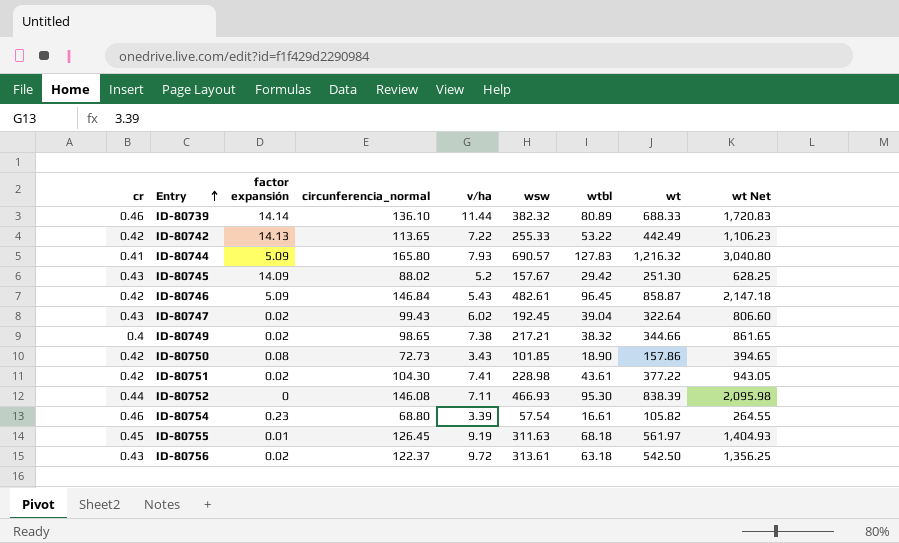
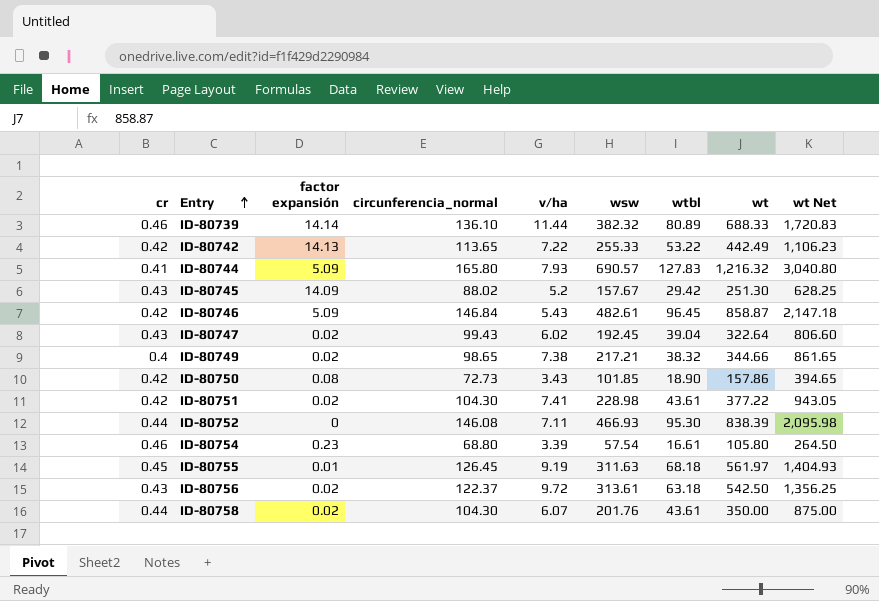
ID-80754 | wt: 105.82 -> 105.80
ID-80754 | wt Net: 264.55 -> 264.50
row ID-80758: none -> 0.44 | 0.02 | 104.30 | 6.07 | 201.76 | 43.61 | 350.00 | 875.00

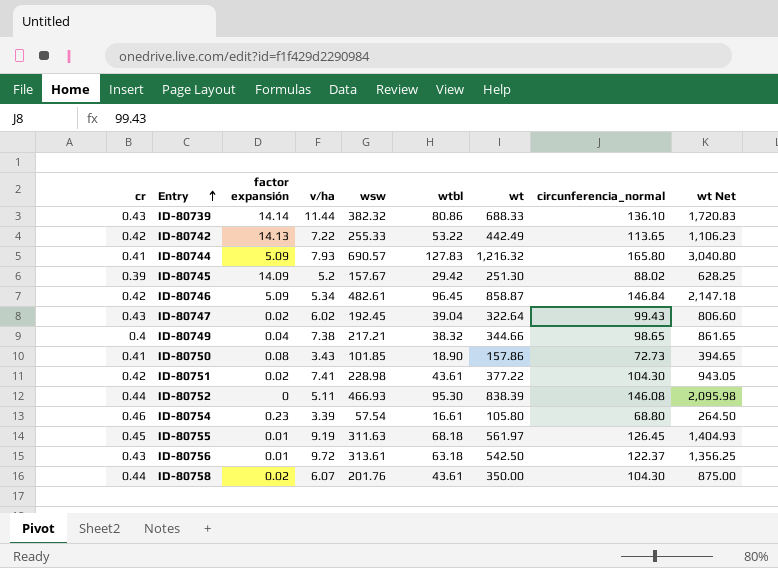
column circunferencia_normal | position: 4 -> 8
ID-80739 | cr: 0.46 -> 0.43
ID-80739 | wtbl: 80.89 -> 80.86
ID-80745 | cr: 0.43 -> 0.39
ID-80746 | v/ha: 5.43 -> 5.34
ID-80749 | factor expansión: 0.02 -> 0.04
ID-80750 | cr: 0.42 -> 0.41
ID-80752 | v/ha: 7.11 -> 5.11
ID-80756 | factor expansión: 0.02 -> 0.01

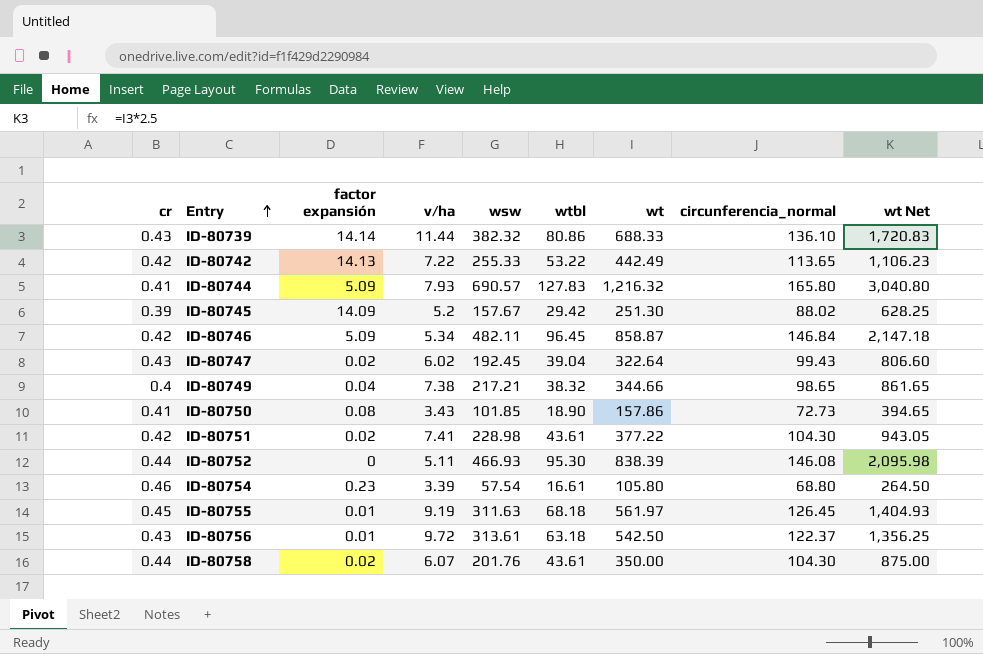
ID-80746 | wsw: 482.61 -> 482.11

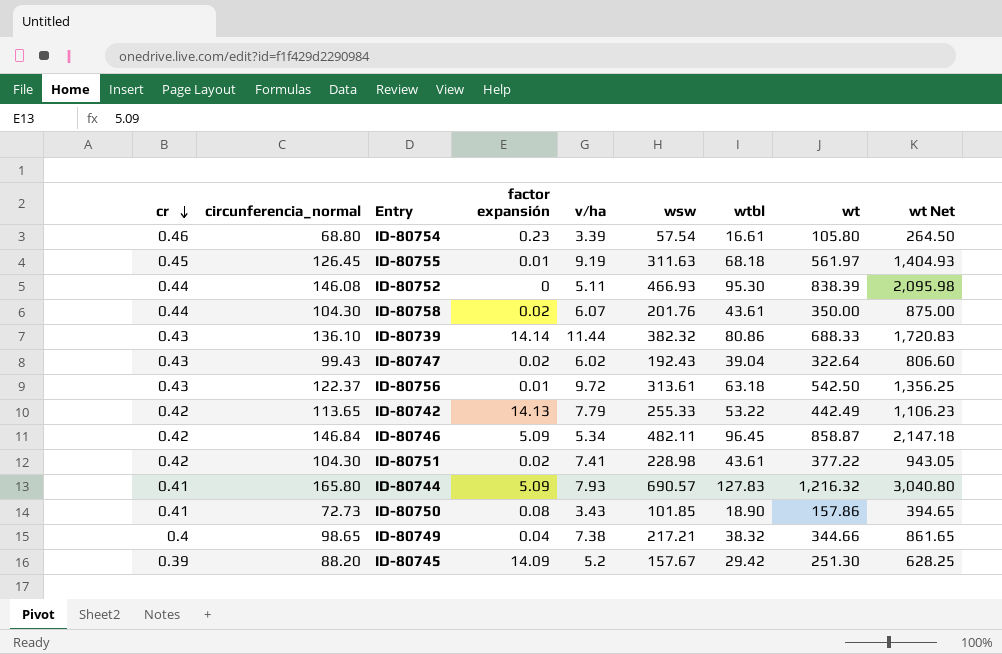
row order: Entry ascending -> cr descending
column circunferencia_normal | position: 8 -> 2
ID-80747 | wsw: 192.45 -> 192.43
ID-80742 | v/ha: 7.22 -> 7.79
ID-80745 | circunferencia_normal: 88.02 -> 88.20

